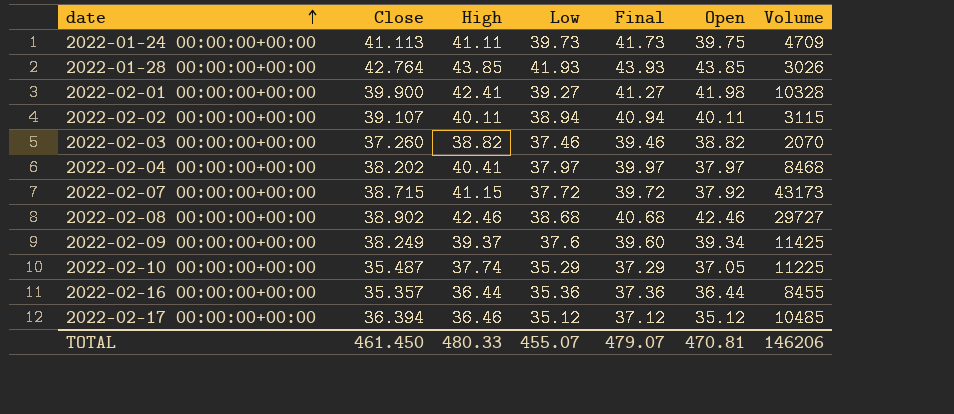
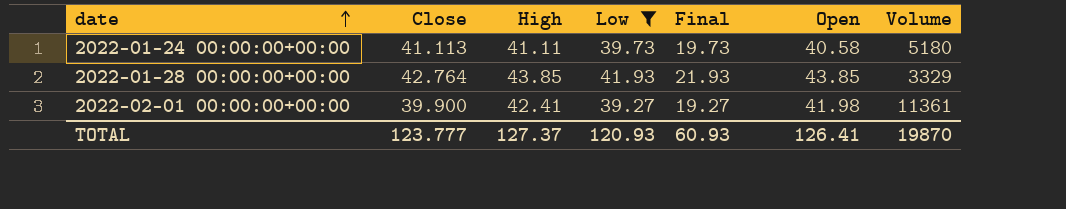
filter: none -> Low >= 39.27
column Final | formula: [Low] + 2 -> [Low] - 20
2022-01-24 00:00:00+00:00 | Open: 39.75 -> 40.58
2022-01-24 00:00:00+00:00 | Volume: 4709 -> 5180
2022-01-28 00:00:00+00:00 | Volume: 3026 -> 3329
2022-02-01 00:00:00+00:00 | Volume: 10328 -> 11361
TOTAL | Close: 461.450 -> 123.777
TOTAL | High: 480.33 -> 127.37
TOTAL | Low: 455.07 -> 120.93
TOTAL | Final: 479.07 -> 60.93
TOTAL | Open: 470.81 -> 126.41
TOTAL | Volume: 146206 -> 19870

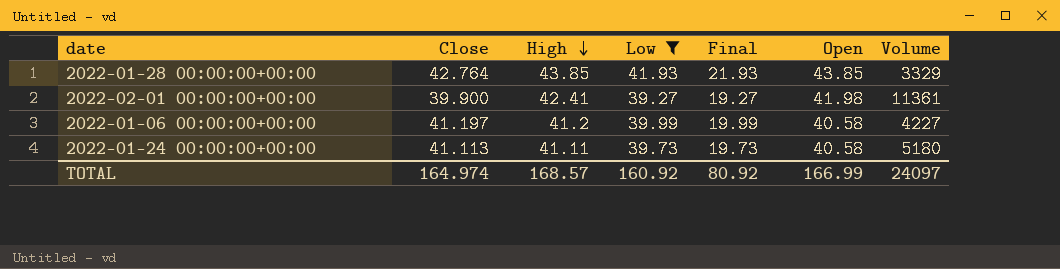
row order: date ascending -> High descending
row 2022-01-06 00:00:00+00:00: none -> 41.197 | 41.2 | 39.99 | 19.99 | 40.58 | 4227
TOTAL | Close: 123.777 -> 164.974
TOTAL | High: 127.37 -> 168.57
TOTAL | Low: 120.93 -> 160.92
TOTAL | Final: 60.93 -> 80.92
TOTAL | Open: 126.41 -> 166.99
TOTAL | Volume: 19870 -> 24097

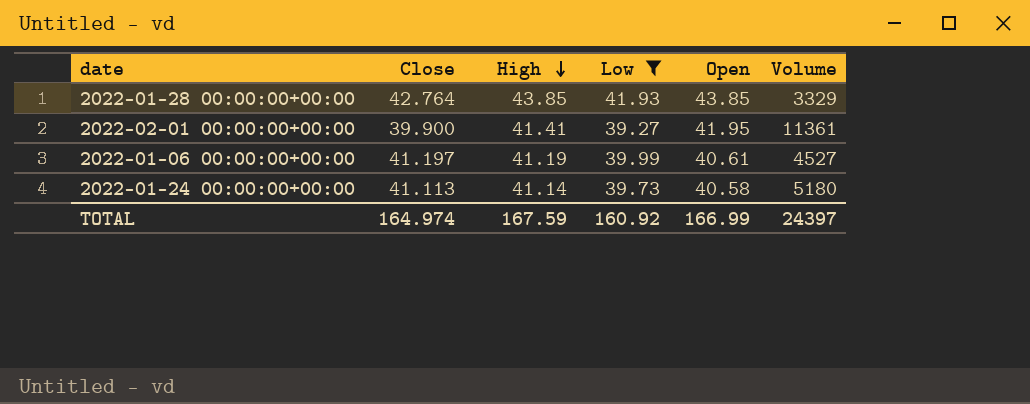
column Final | formula: [Low] - 20 -> none
2022-02-01 00:00:00+00:00 | High: 42.41 -> 41.41
2022-02-01 00:00:00+00:00 | Open: 41.98 -> 41.95
2022-01-06 00:00:00+00:00 | High: 41.2 -> 41.19
2022-01-06 00:00:00+00:00 | Open: 40.58 -> 40.61
2022-01-06 00:00:00+00:00 | Volume: 4227 -> 4527
2022-01-24 00:00:00+00:00 | High: 41.11 -> 41.14
TOTAL | High: 168.57 -> 167.59
TOTAL | Volume: 24097 -> 24397

